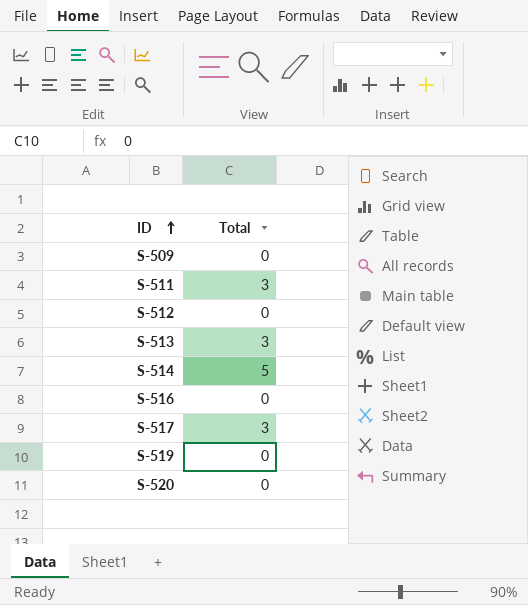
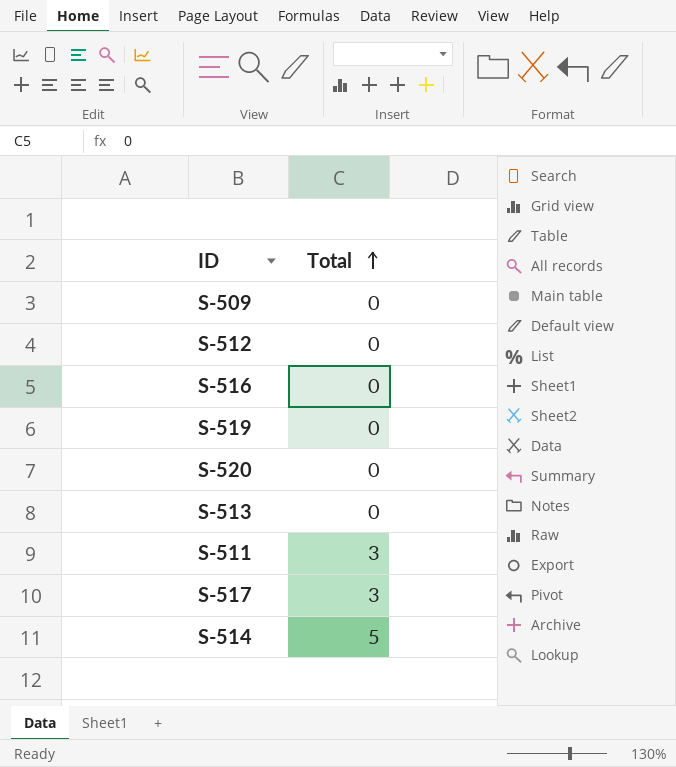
row order: ID ascending -> Total ascending
S-513 | Total: 3 -> 0

